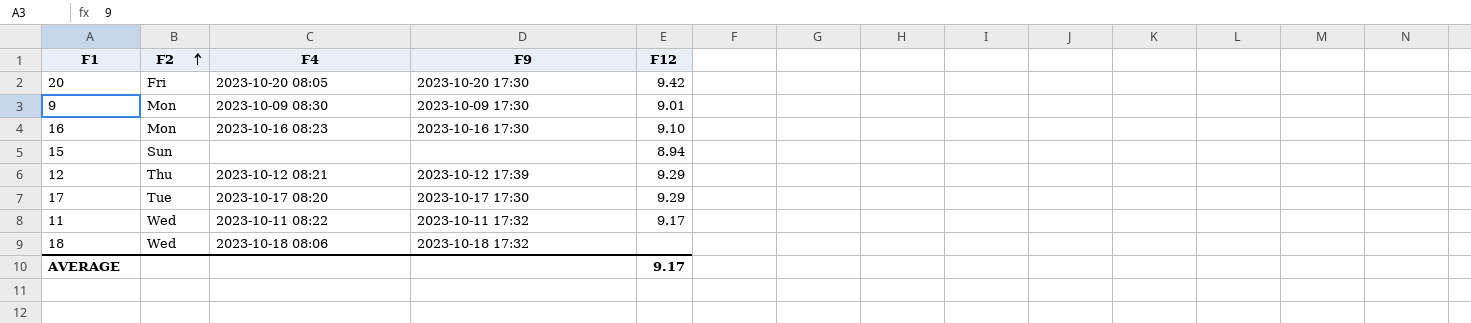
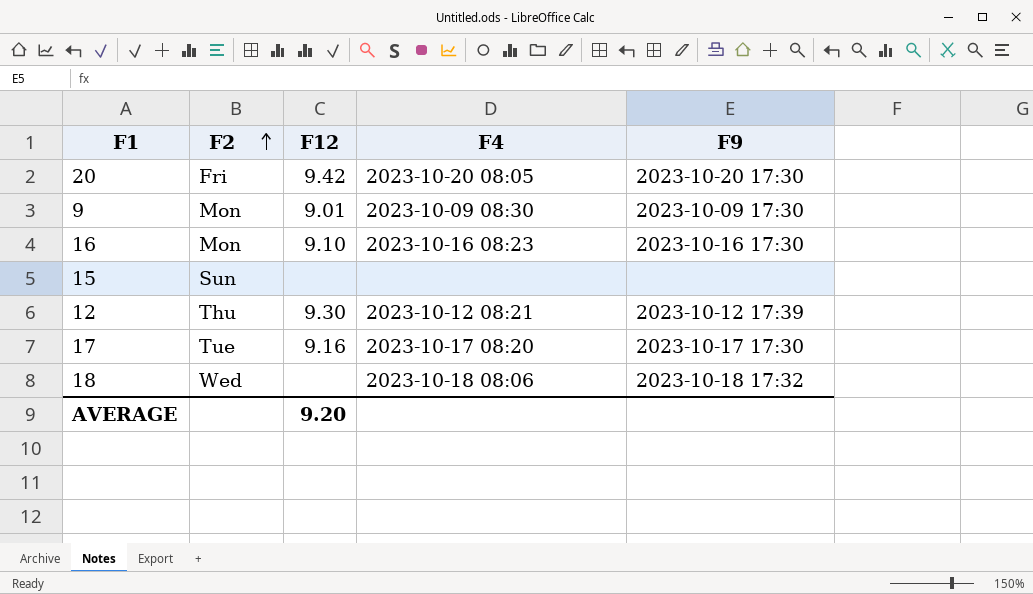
column F12 | position: 5 -> 3
row 11: Wed | 2023-10-11 08:22 | 2023-10-11 17:32 | 9.17 -> none
15 | F12: 8.94 -> none
12 | F12: 9.29 -> 9.30
17 | F12: 9.29 -> 9.16
AVERAGE | F12: 9.17 -> 9.20

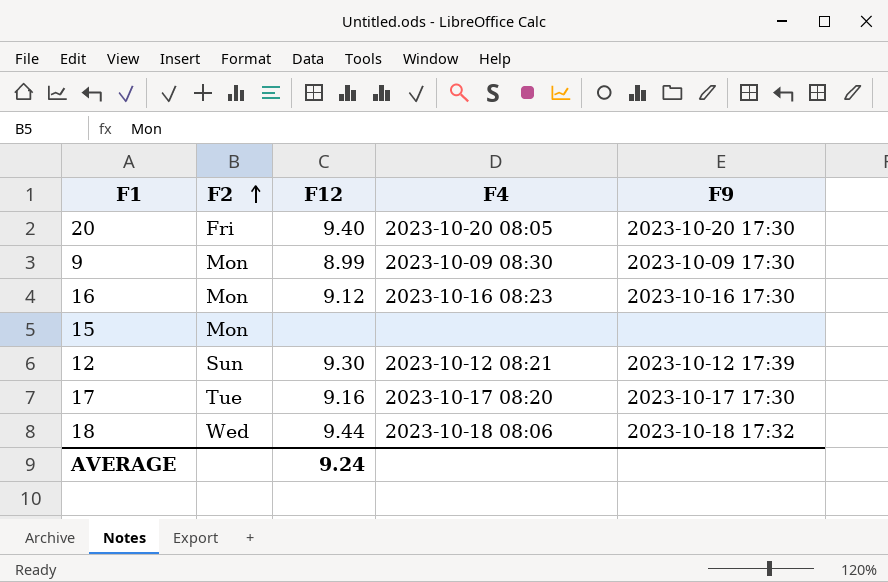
20 | F12: 9.42 -> 9.40
9 | F12: 9.01 -> 8.99
16 | F12: 9.10 -> 9.12
15 | F2: Sun -> Mon
12 | F2: Thu -> Sun
18 | F12: none -> 9.44
AVERAGE | F12: 9.20 -> 9.24

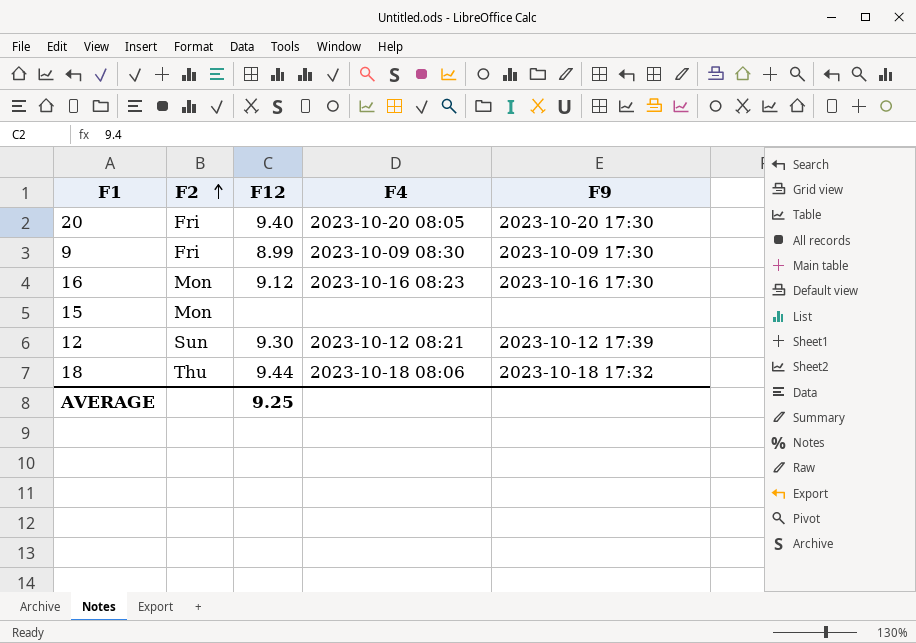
row 17: Tue | 9.16 | 2023-10-17 08:20 | 2023-10-17 17:30 -> none
9 | F2: Mon -> Fri
18 | F2: Wed -> Thu
AVERAGE | F12: 9.24 -> 9.25

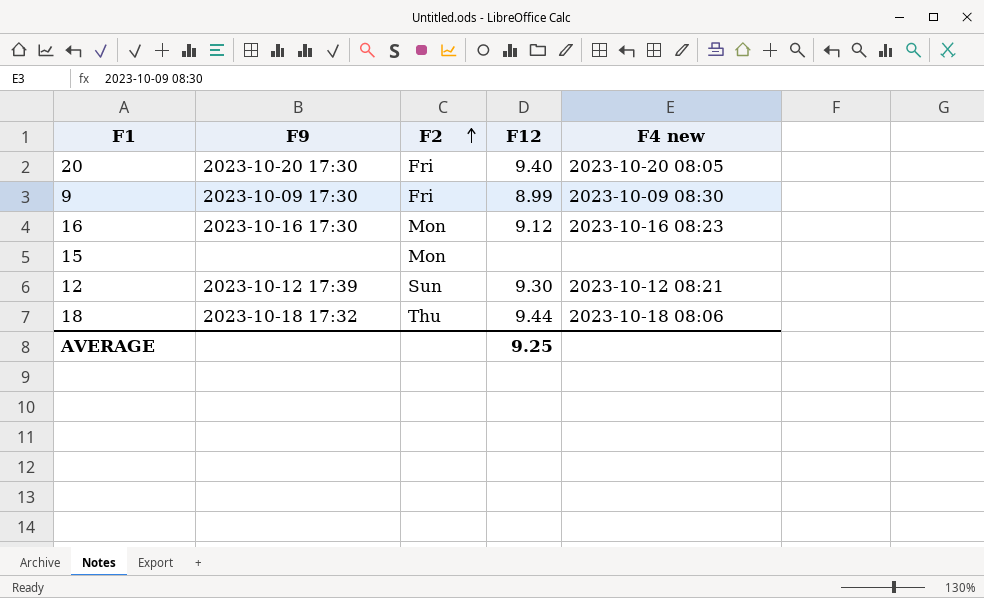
column F9 | position: 5 -> 2
column name: F4 -> F4 new

